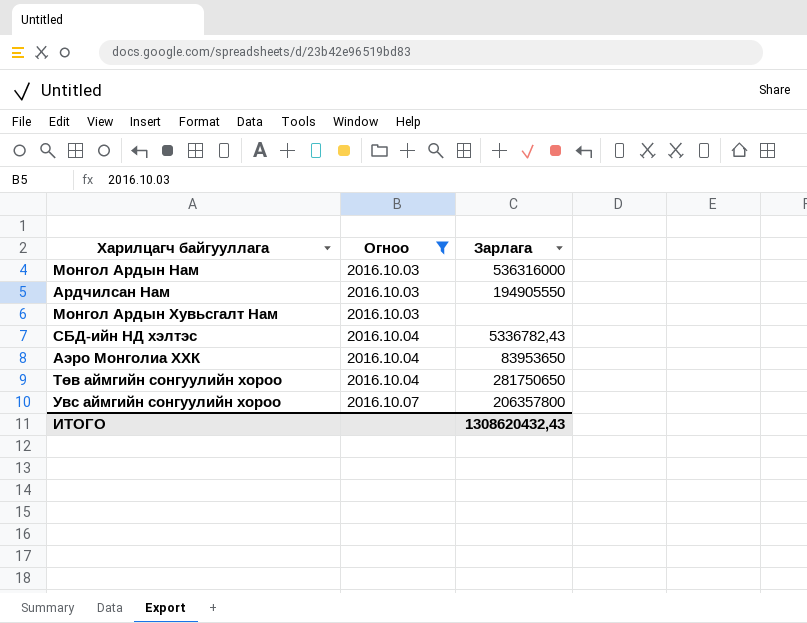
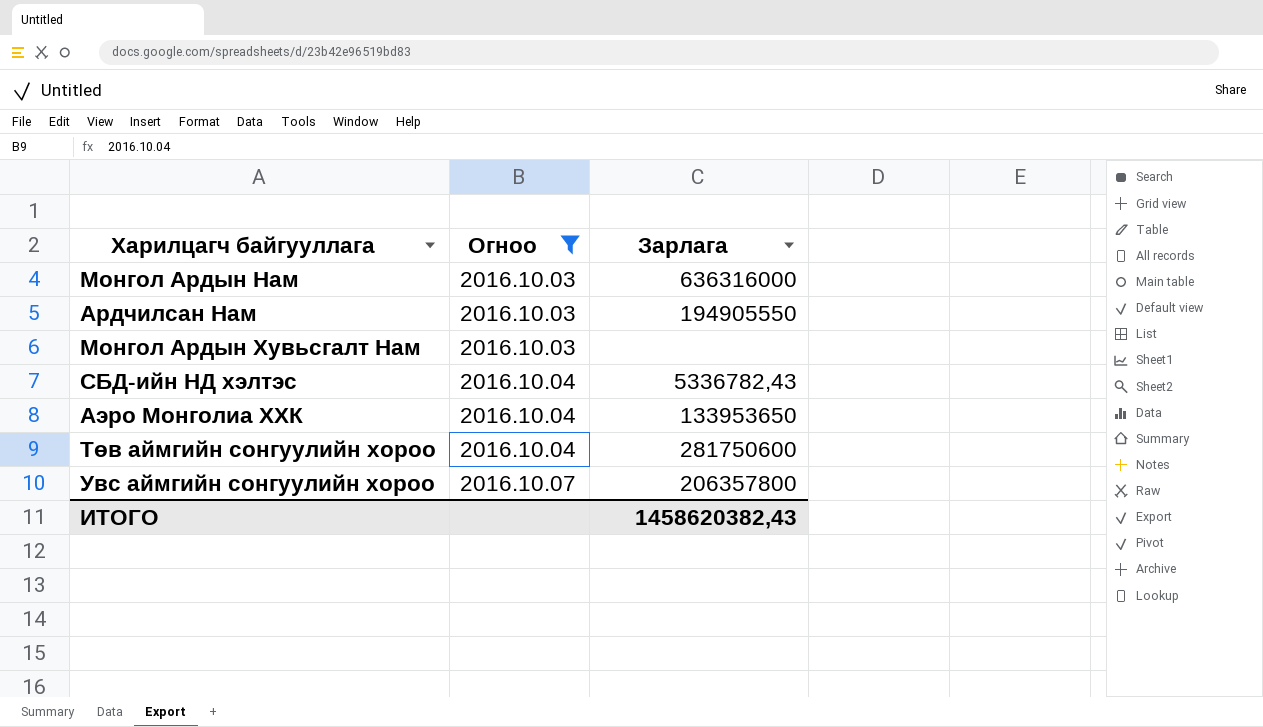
Монгол Ардын Нам | Зарлага: 536316000 -> 636316000
Аэро Монголиа ХХК | Зарлага: 83953650 -> 133953650
Төв аймгийн сонгуулийн хороо | Зарлага: 281750650 -> 281750600
ИТОГО | Зарлага: 1308620432,43 -> 1458620382,43

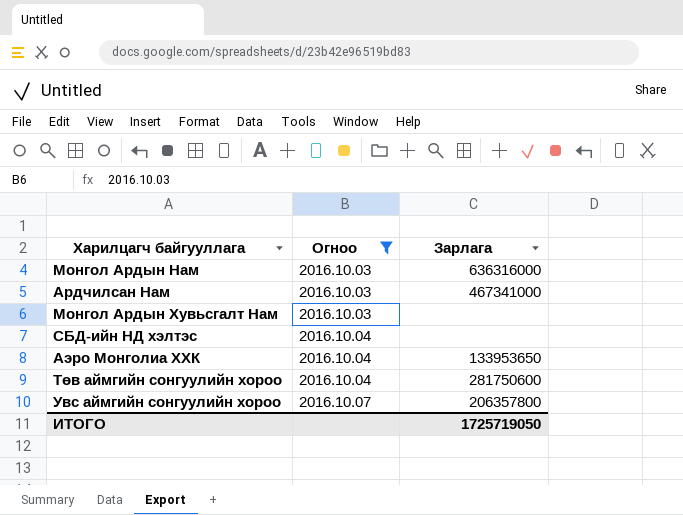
Ардчилсан Нам | Зарлага: 194905550 -> 467341000
СБД-ийн НД хэлтэс | Зарлага: 5336782,43 -> none
ИТОГО | Зарлага: 1458620382,43 -> 1725719050

